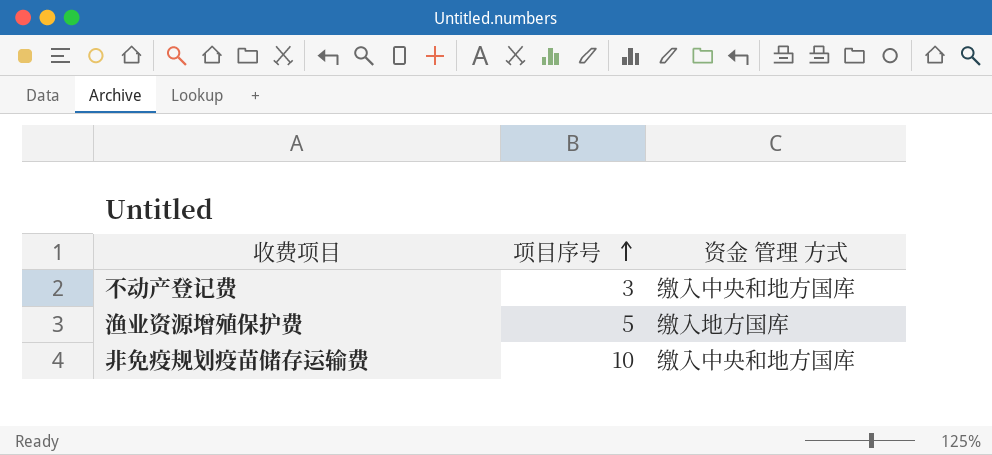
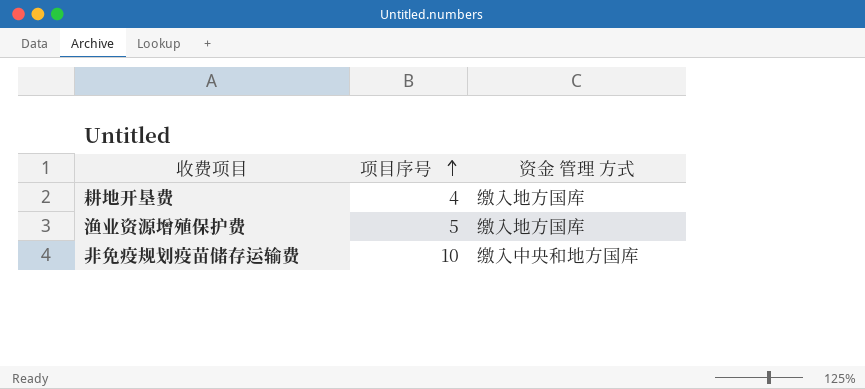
row 不动产登记费: 3 | 缴入中央和地方国库 -> none
row 耕地开垦费: none -> 4 | 缴入地方国库

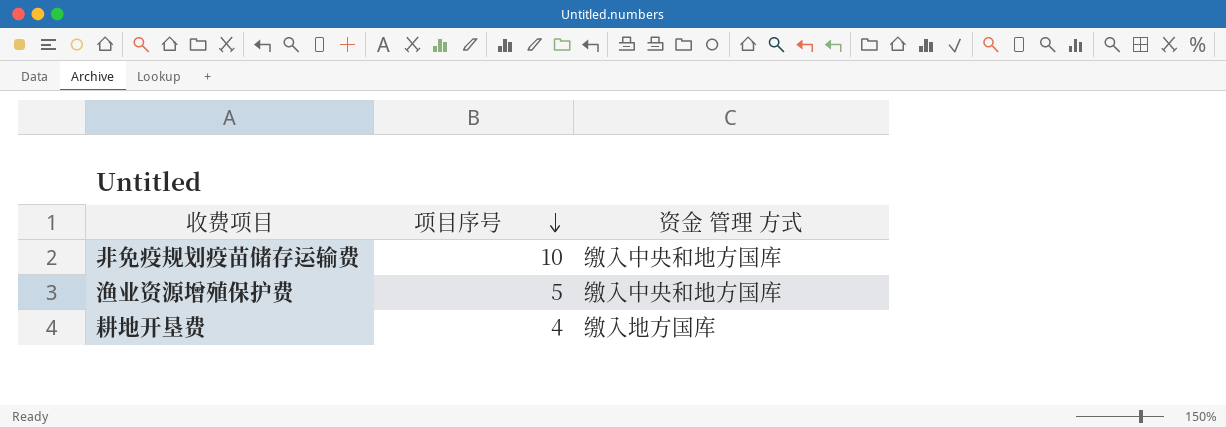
row order: 项目序号 ascending -> 项目序号 descending
渔业资源增殖保护费 | 资金 管理 方式: 缴入地方国库 -> 缴入中央和地方国库

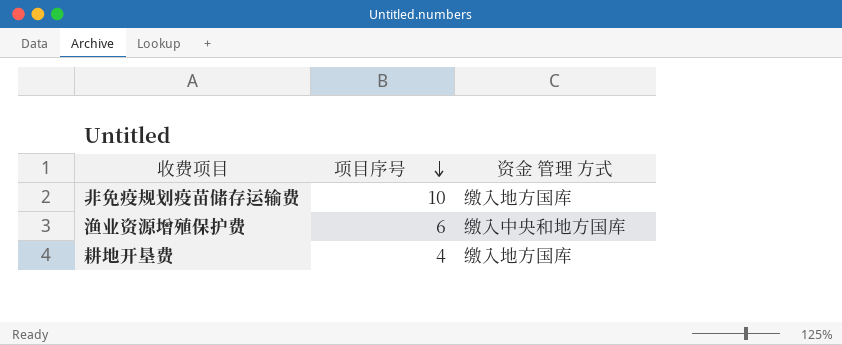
非免疫规划疫苗储存运输费 | 资金 管理 方式: 缴入中央和地方国库 -> 缴入地方国库
渔业资源增殖保护费 | 项目序号: 5 -> 6

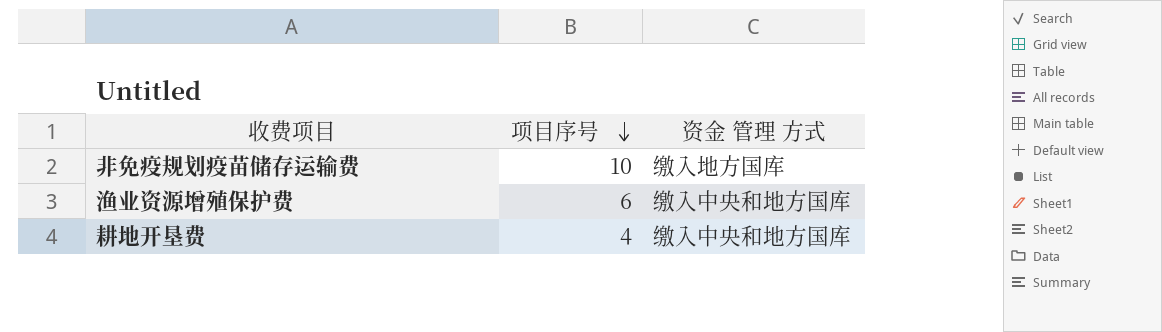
耕地开垦费 | 资金 管理 方式: 缴入地方国库 -> 缴入中央和地方国库

